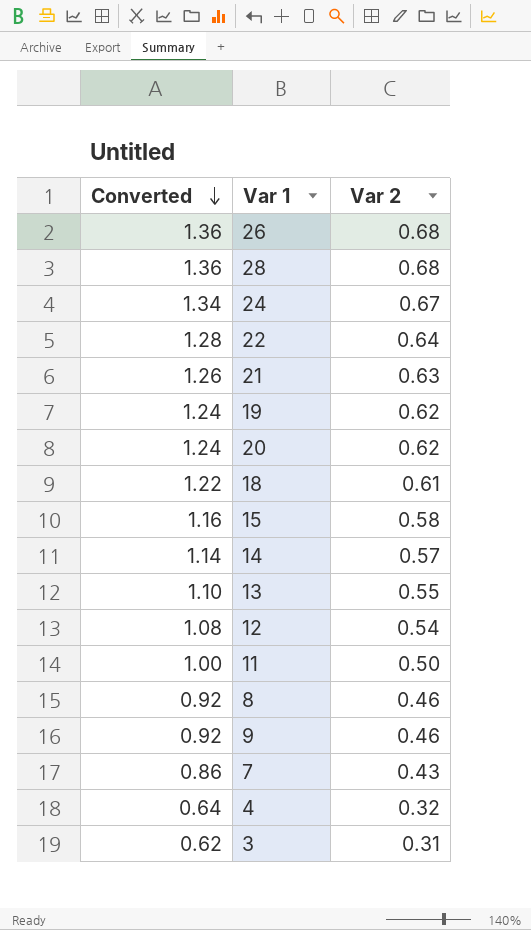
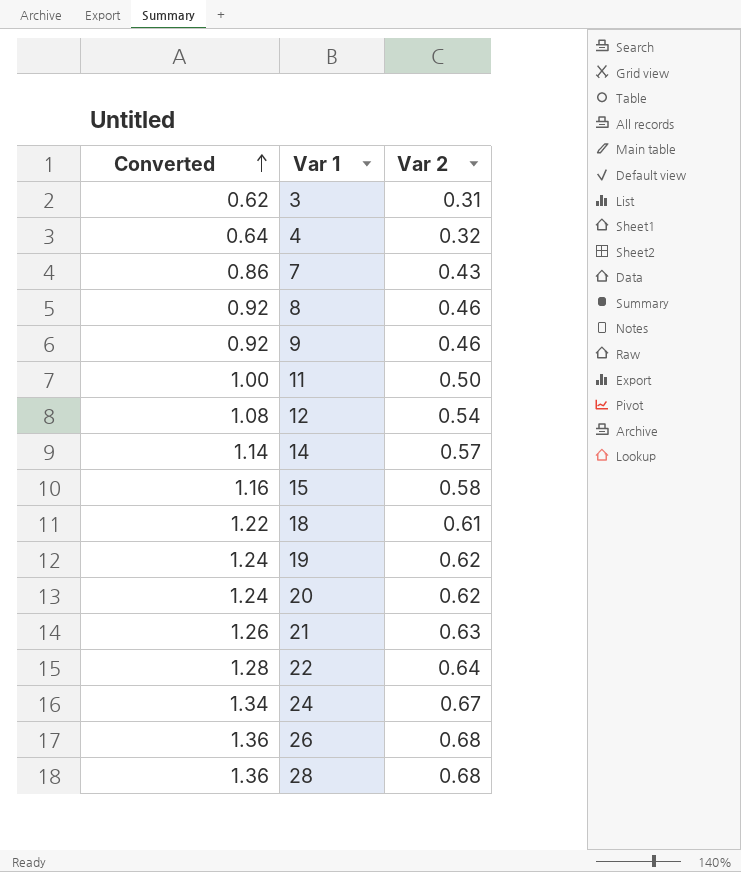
row order: Converted descending -> Converted ascending
row 13: 1.10 | 0.55 -> none

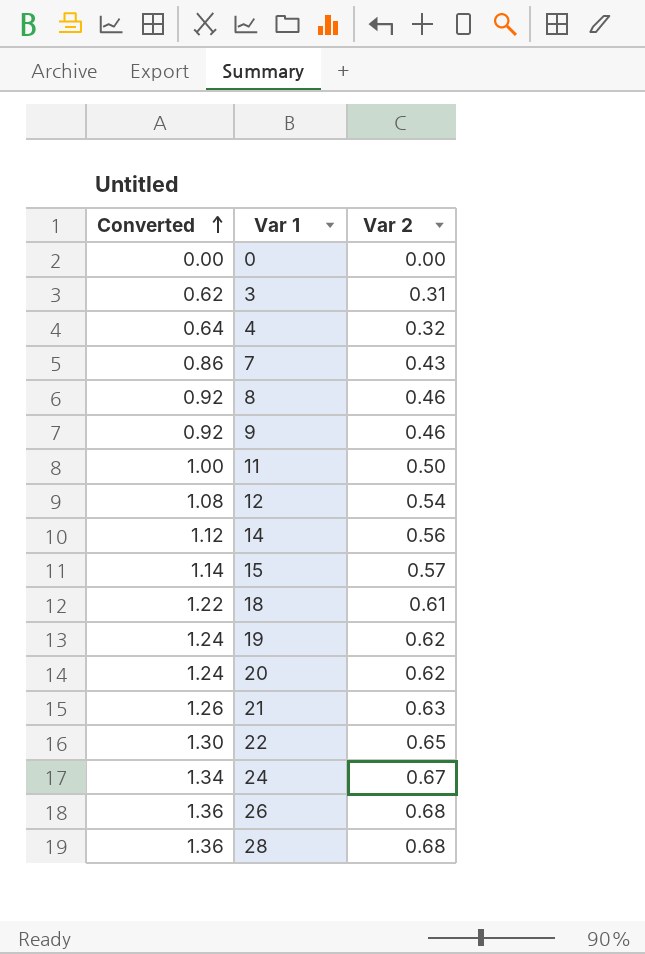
row 0: none -> 0.00 | 0.00
14 | Converted: 1.14 -> 1.12
14 | Var 2: 0.57 -> 0.56
15 | Converted: 1.16 -> 1.14
15 | Var 2: 0.58 -> 0.57
22 | Converted: 1.28 -> 1.30
22 | Var 2: 0.64 -> 0.65

